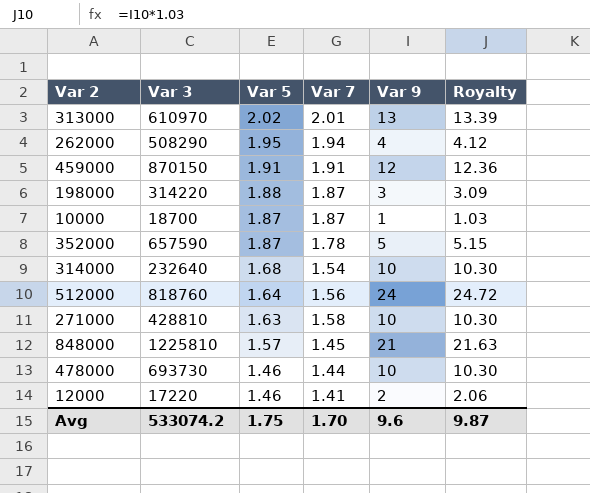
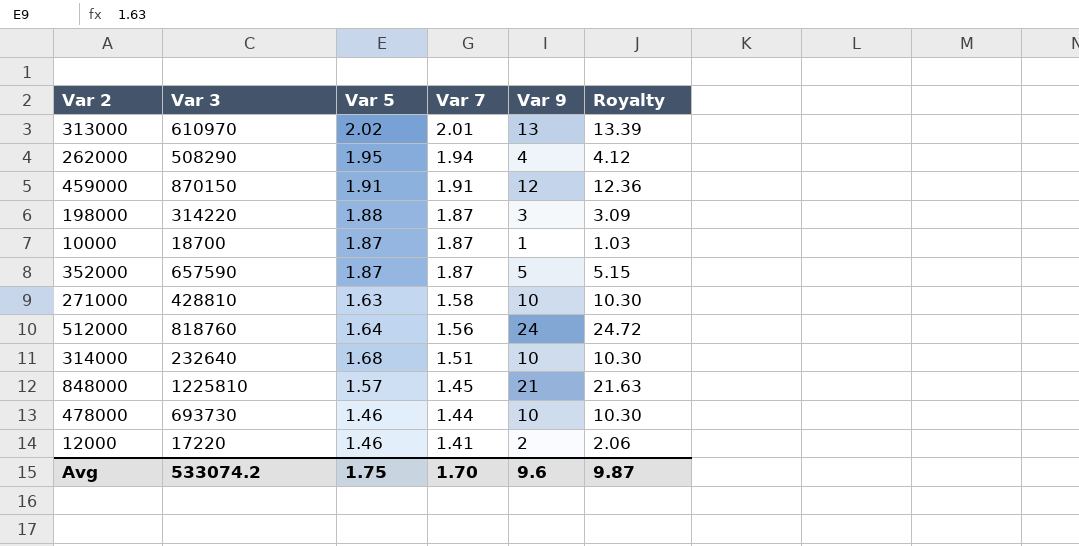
row order: Var 5 descending -> Var 7 descending
352000 | Var 7: 1.78 -> 1.87
314000 | Var 7: 1.54 -> 1.51

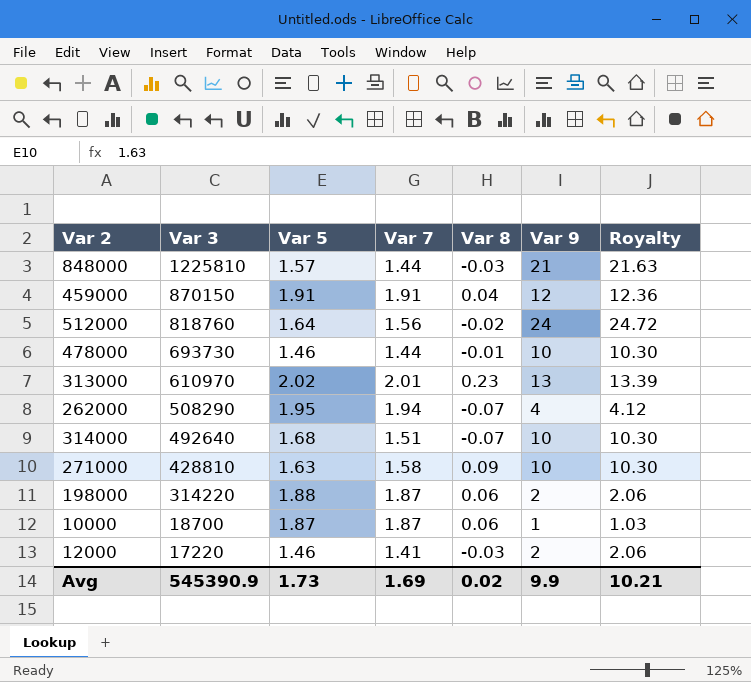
row order: Var 7 descending -> Var 3 descending
column Var 8 | position: none -> 5
row 352000: 657590 | 1.87 | 1.87 | 5 | 5.15 -> none
848000 | Var 7: 1.45 -> 1.44
314000 | Var 3: 232640 -> 492640
198000 | Var 9: 3 -> 2
198000 | Royalty: 3.09 -> 2.06
Avg | Var 3: 533074.2 -> 545390.9
Avg | Var 5: 1.75 -> 1.73
Avg | Var 7: 1.70 -> 1.69
Avg | Var 9: 9.6 -> 9.9
Avg | Royalty: 9.87 -> 10.21

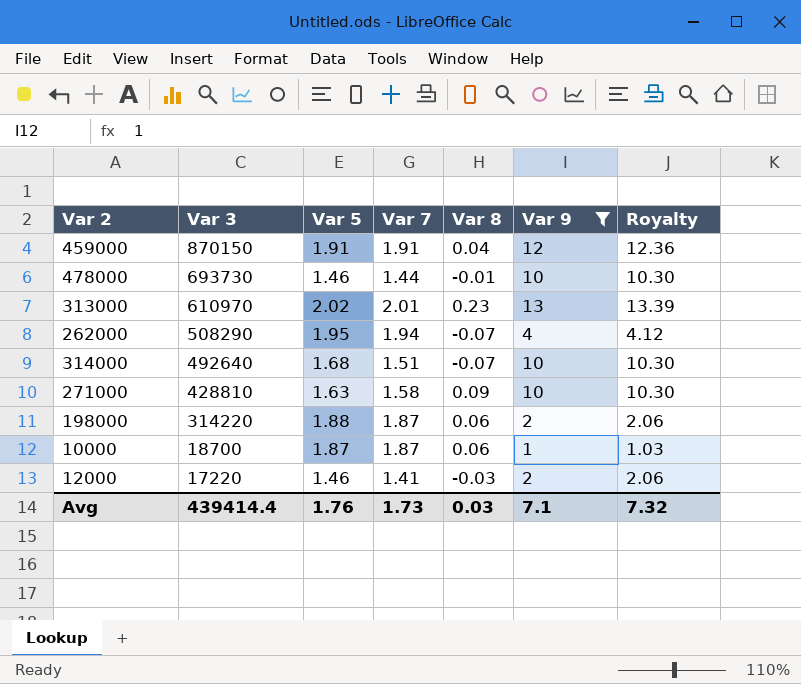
filter: none -> Var 9 <= 13
Avg | Var 3: 545390.9 -> 439414.4
Avg | Var 5: 1.73 -> 1.76
Avg | Var 7: 1.69 -> 1.73
Avg | Var 8: 0.02 -> 0.03
Avg | Var 9: 9.9 -> 7.1
Avg | Royalty: 10.21 -> 7.32

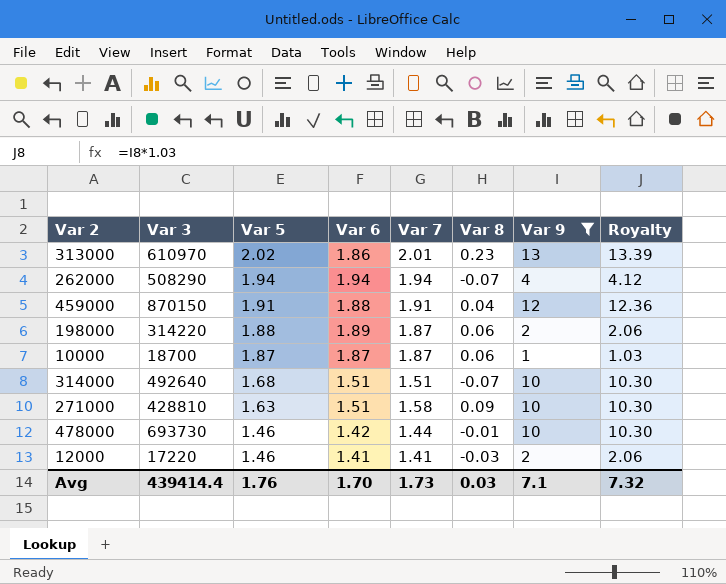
row order: Var 3 descending -> Var 5 descending
column Var 6 | position: none -> 4
262000 | Var 5: 1.95 -> 1.94

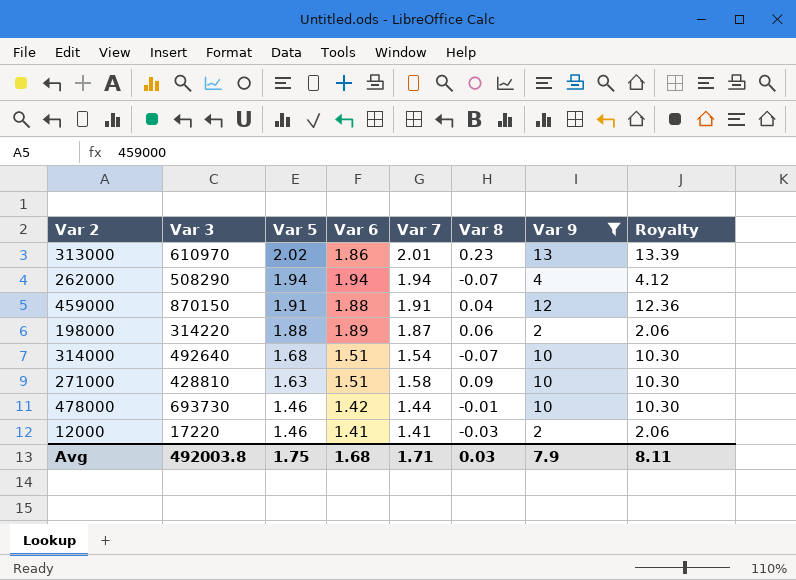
row 10000: 18700 | 1.87 | 1.87 | 1.87 | 0.06 | 1 | 1.03 -> none
314000 | Var 7: 1.51 -> 1.54
Avg | Var 3: 439414.4 -> 492003.8
Avg | Var 5: 1.76 -> 1.75
Avg | Var 6: 1.70 -> 1.68
Avg | Var 7: 1.73 -> 1.71
Avg | Var 9: 7.1 -> 7.9
Avg | Royalty: 7.32 -> 8.11

